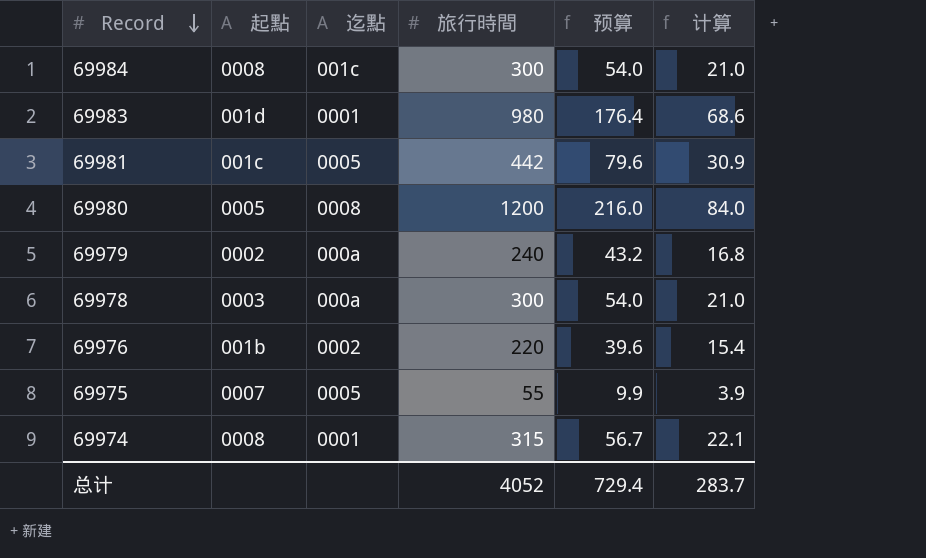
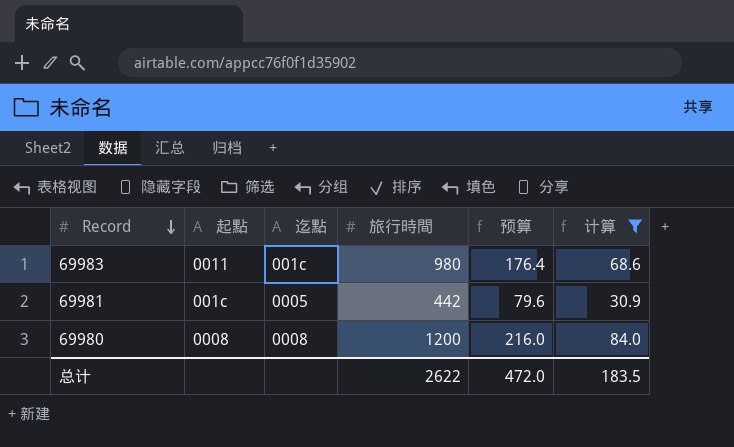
filter: none -> 计算 >= 30.9
69983 | 起點: 001d -> 0011
69983 | 迄點: 0001 -> 001c
69980 | 起點: 0005 -> 0008
总计 | 旅行時間: 4052 -> 2622
总计 | 预算: 729.4 -> 472.0
总计 | 计算: 283.7 -> 183.5

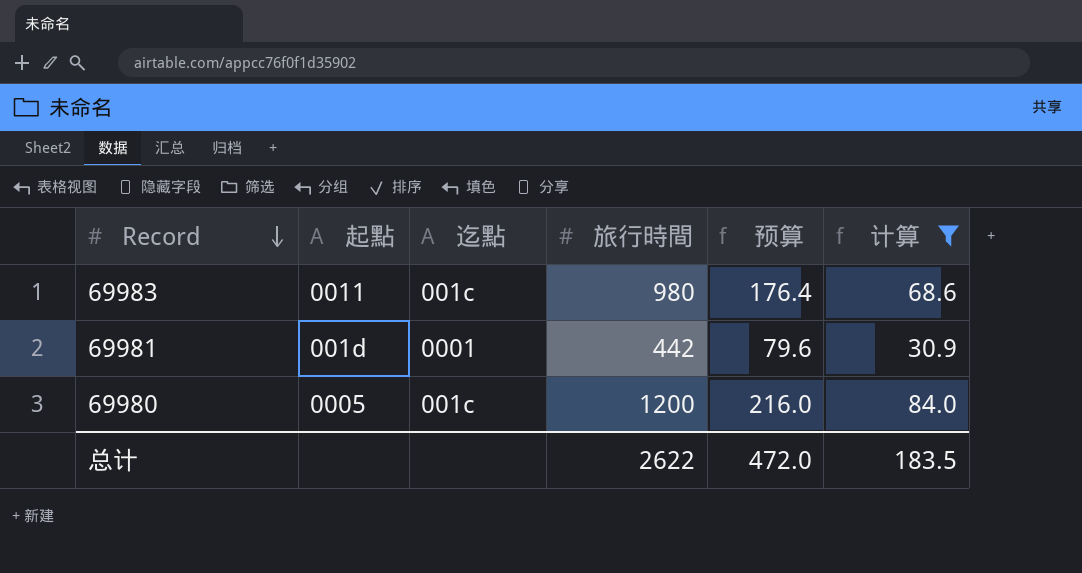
69981 | 起點: 001c -> 001d
69981 | 迄點: 0005 -> 0001
69980 | 起點: 0008 -> 0005
69980 | 迄點: 0008 -> 001c

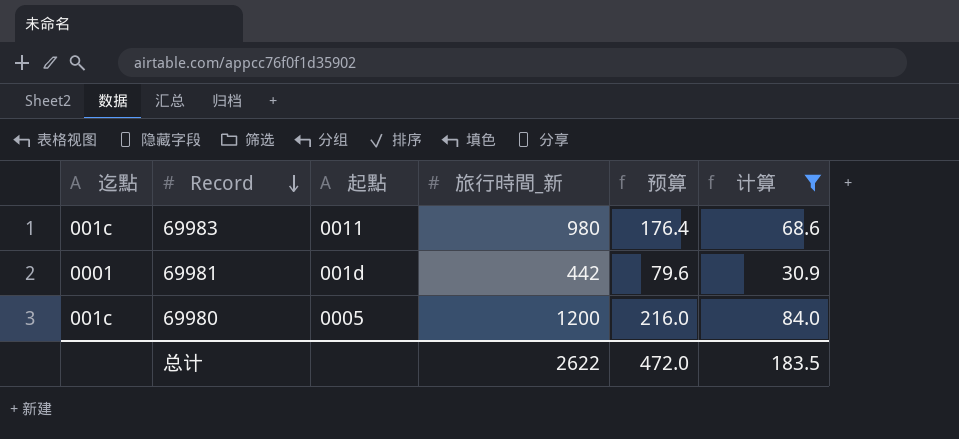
column 迄點 | position: 3 -> 1
column name: 旅行時間 -> 旅行時間_新

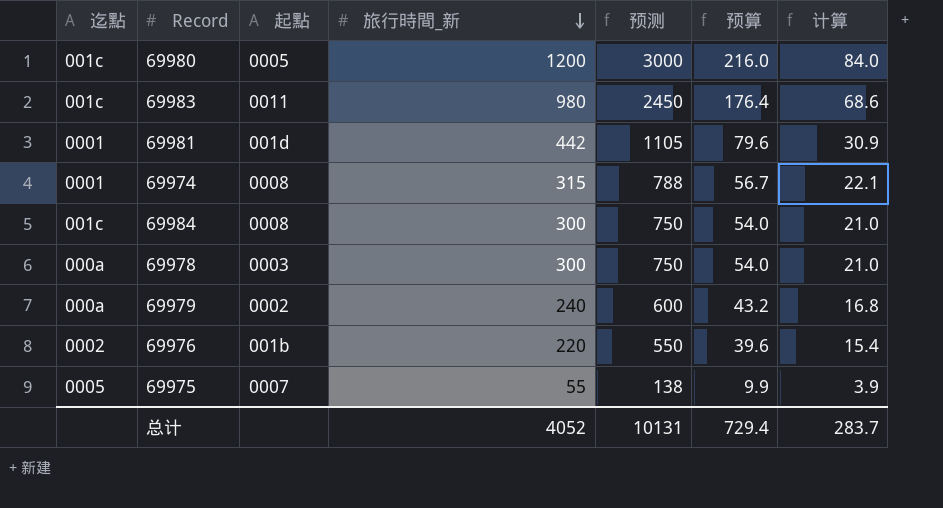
filter: 计算 >= 30.9 -> none
row order: Record descending -> 旅行時間_新 descending
column 预测 | formula: none -> [旅行時間_新] * 2.5
总计 | 旅行時間_新: 2622 -> 4052
总计 | 预算: 472.0 -> 729.4
总计 | 计算: 183.5 -> 283.7

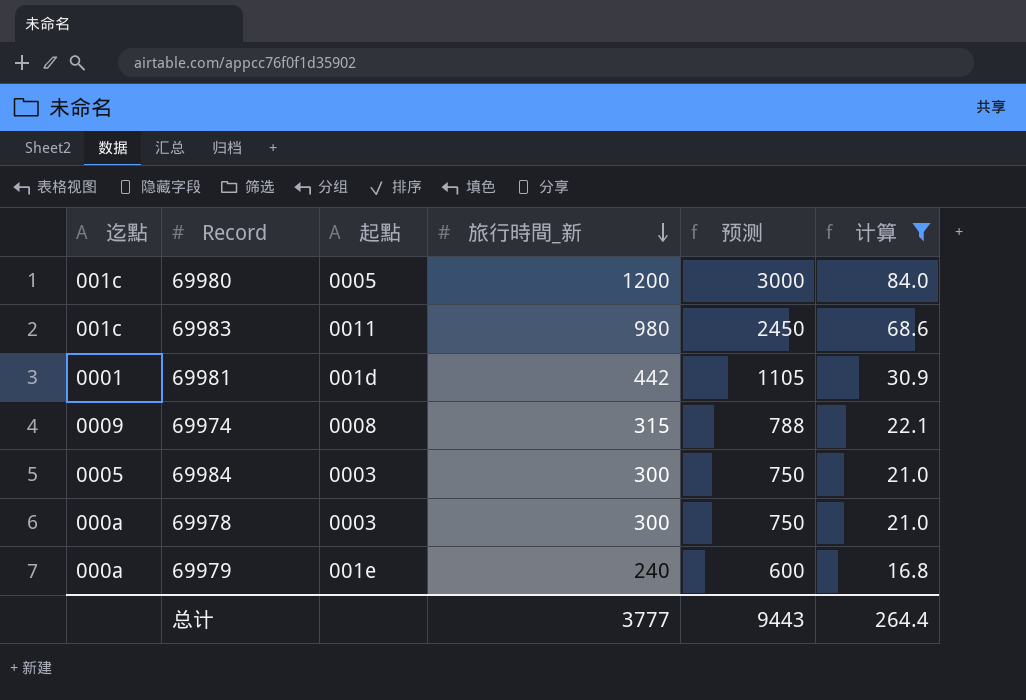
filter: none -> 计算 >= 16.8
column 预算 | formula: [旅行時間_新] * 0.18 -> none
69974 | 迄點: 0001 -> 0009
69984 | 迄點: 001c -> 0005
69984 | 起點: 0008 -> 0003
69979 | 起點: 0002 -> 001e
总计 | 旅行時間_新: 4052 -> 3777
总计 | 预测: 10131 -> 9443
总计 | 计算: 283.7 -> 264.4

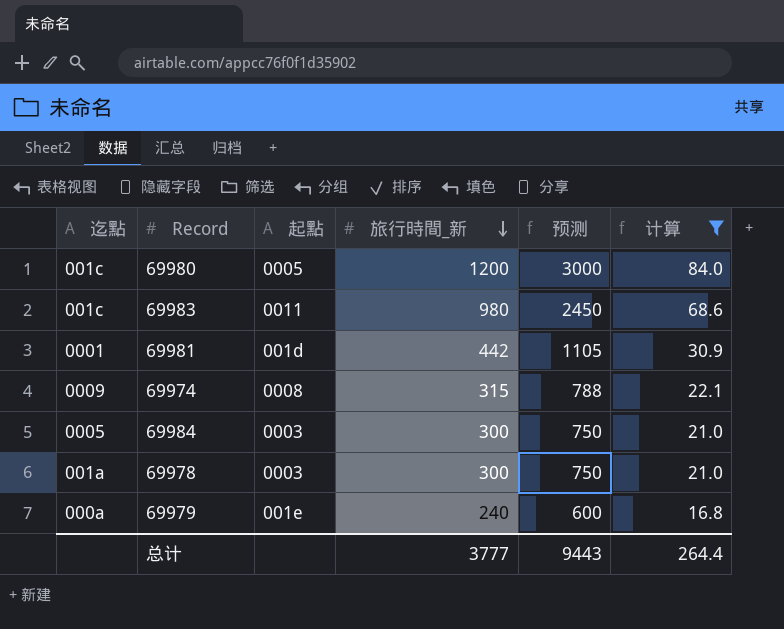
69978 | 迄點: 000a -> 001a

